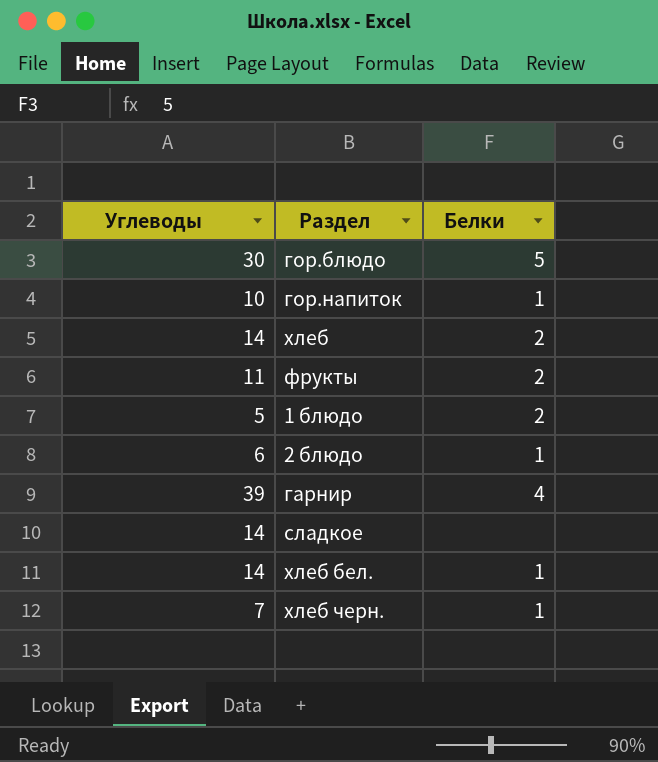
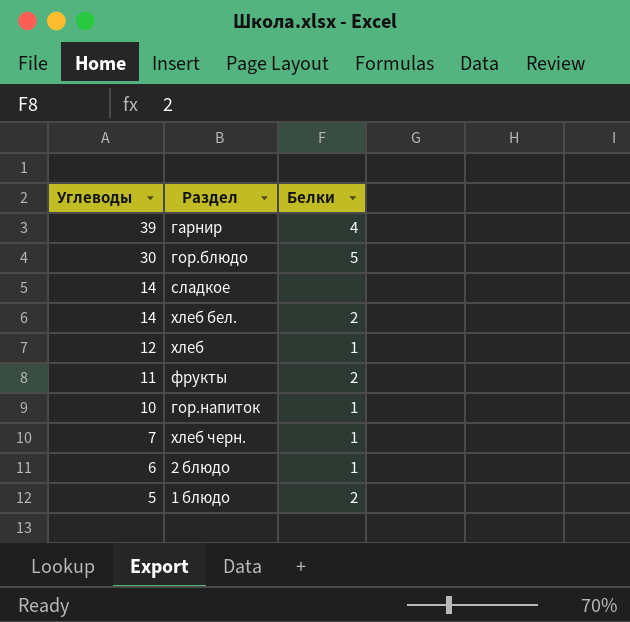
row order: none -> Углеводы descending
хлеб бел. | Белки: 1 -> 2
хлеб | Углеводы: 14 -> 12
хлеб | Белки: 2 -> 1

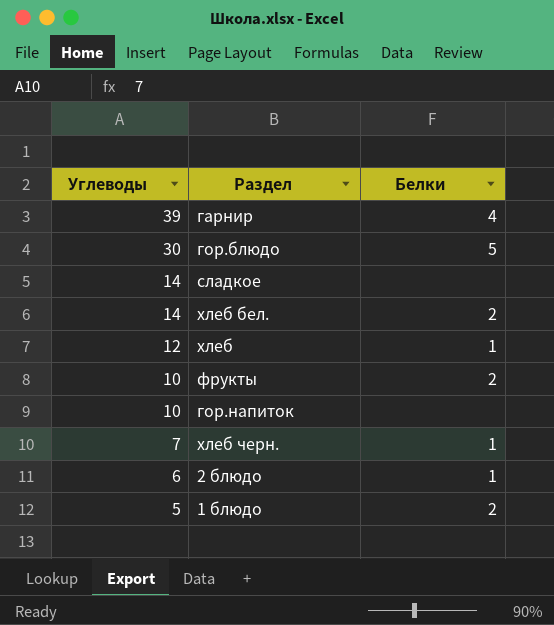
фрукты | Углеводы: 11 -> 10
гор.напиток | Белки: 1 -> none

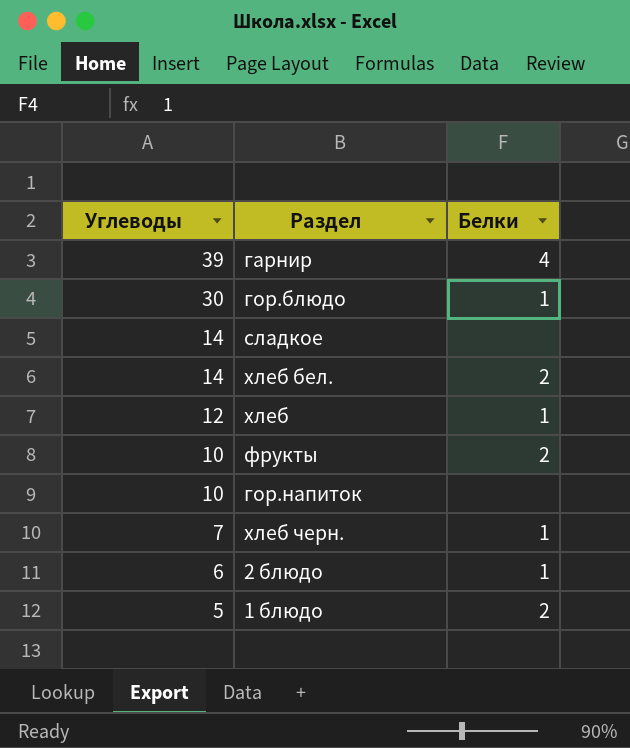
гор.блюдо | Белки: 5 -> 1

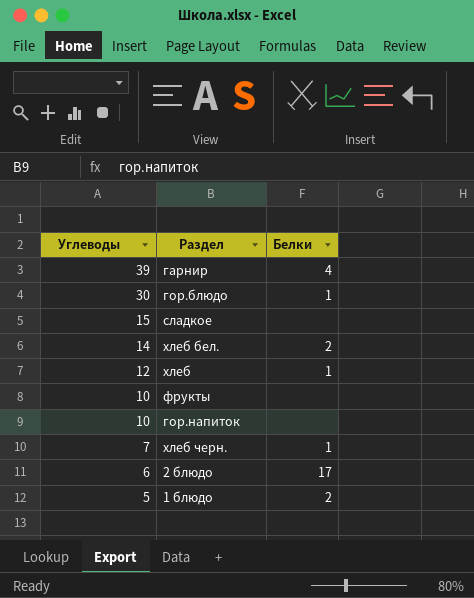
сладкое | Углеводы: 14 -> 15
фрукты | Белки: 2 -> none
2 блюдо | Белки: 1 -> 17

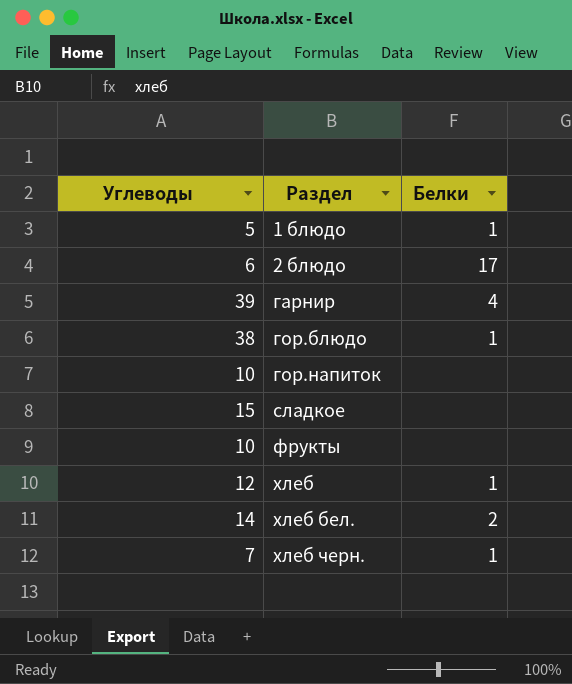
row order: Углеводы descending -> Раздел ascending
1 блюдо | Белки: 2 -> 1
гор.блюдо | Углеводы: 30 -> 38

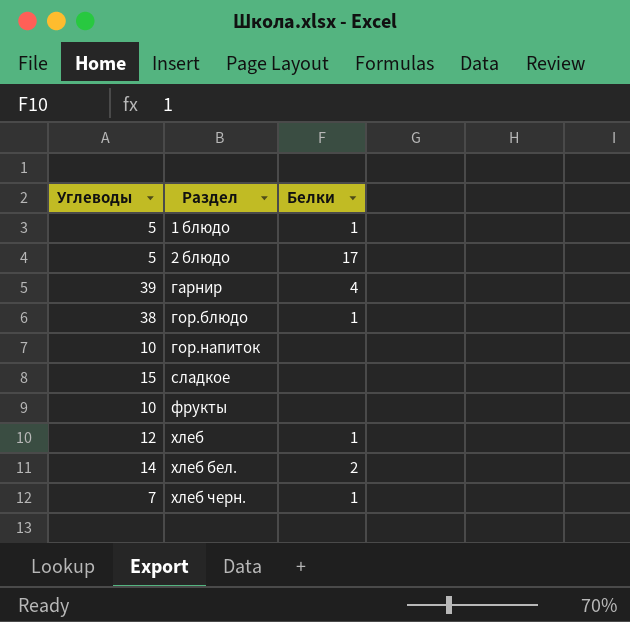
2 блюдо | Углеводы: 6 -> 5

